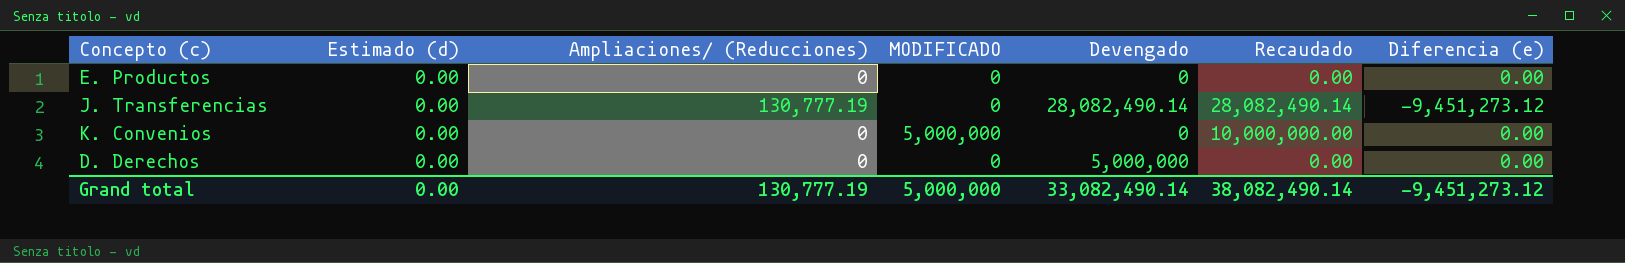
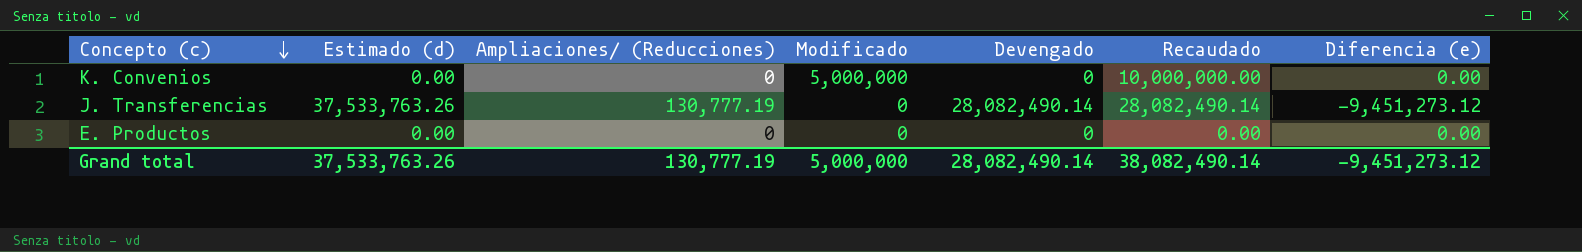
row order: none -> Concepto (c) descending
column name: MODIFICADO -> Modificado
row D. Derechos: 0.00 | 0 | 0 | 5,000,000 | 0.00 | 0.00 -> none
J. Transferencias | Estimado (d): 0.00 -> 37,533,763.26
Grand total | Estimado (d): 0.00 -> 37,533,763.26
Grand total | Devengado: 33,082,490.14 -> 28,082,490.14

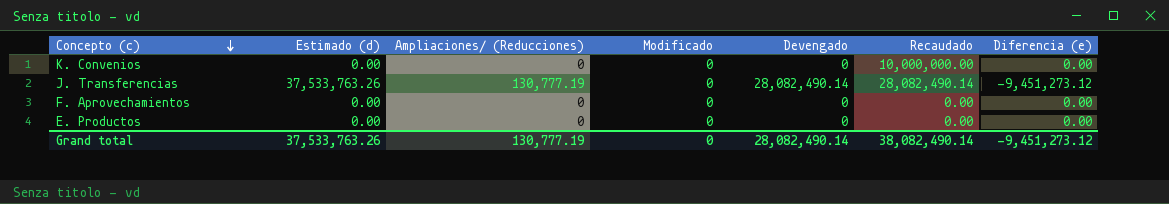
K. Convenios | Modificado: 5,000,000 -> 0
row F. Aprovechamientos: none -> 0.00 | 0 | 0 | 0 | 0.00 | 0.00
Grand total | Modificado: 5,000,000 -> 0

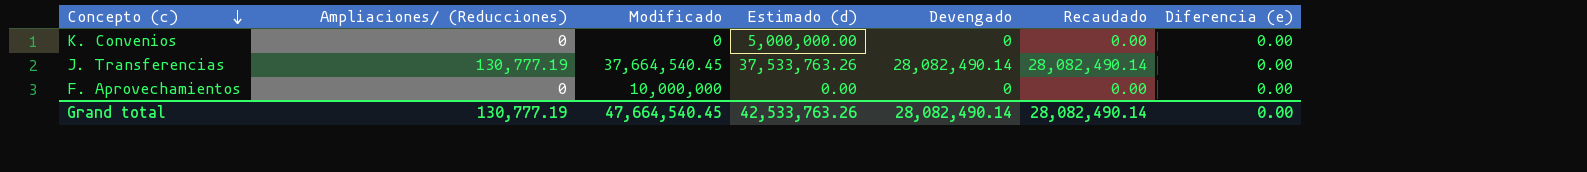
column Estimado (d) | position: 2 -> 4
row E. Productos: 0.00 | 0 | 0 | 0 | 0.00 | 0.00 -> none
K. Convenios | Estimado (d): 0.00 -> 5,000,000.00
K. Convenios | Recaudado: 10,000,000.00 -> 0.00
J. Transferencias | Modificado: 0 -> 37,664,540.45
J. Transferencias | Diferencia (e): -9,451,273.12 -> 0.00
F. Aprovechamientos | Modificado: 0 -> 10,000,000
Grand total | Modificado: 0 -> 47,664,540.45
Grand total | Estimado (d): 37,533,763.26 -> 42,533,763.26
Grand total | Recaudado: 38,082,490.14 -> 28,082,490.14
Grand total | Diferencia (e): -9,451,273.12 -> 0.00

